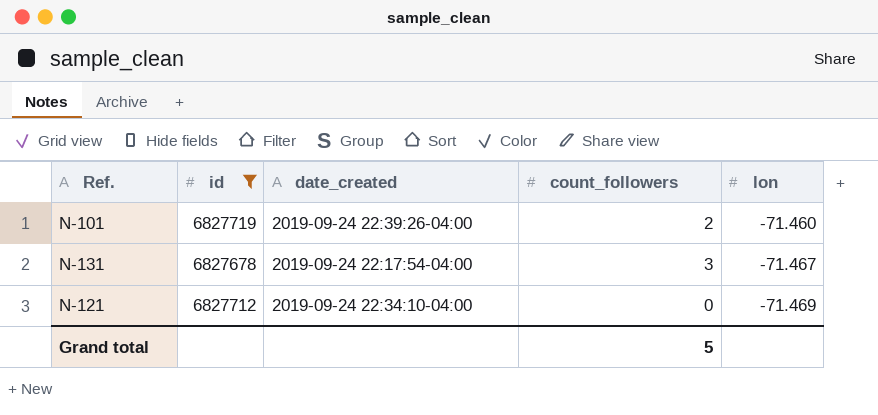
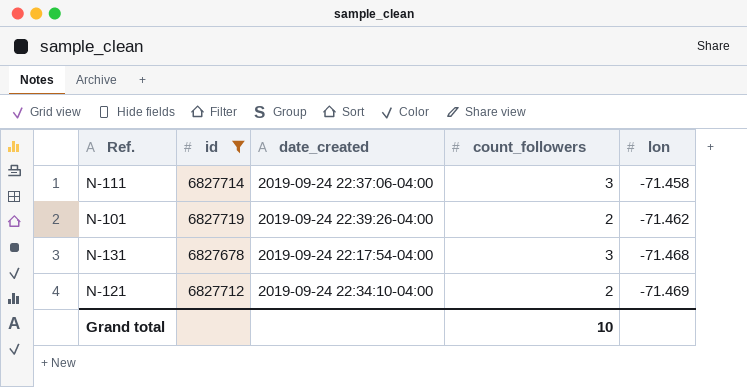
row N-111: none -> 6827714 | 2019-09-24 22:37:06-04:00 | 3 | -71.458
N-101 | lon: -71.460 -> -71.462
N-131 | lon: -71.467 -> -71.468
N-121 | count_followers: 0 -> 2
Grand total | count_followers: 5 -> 10

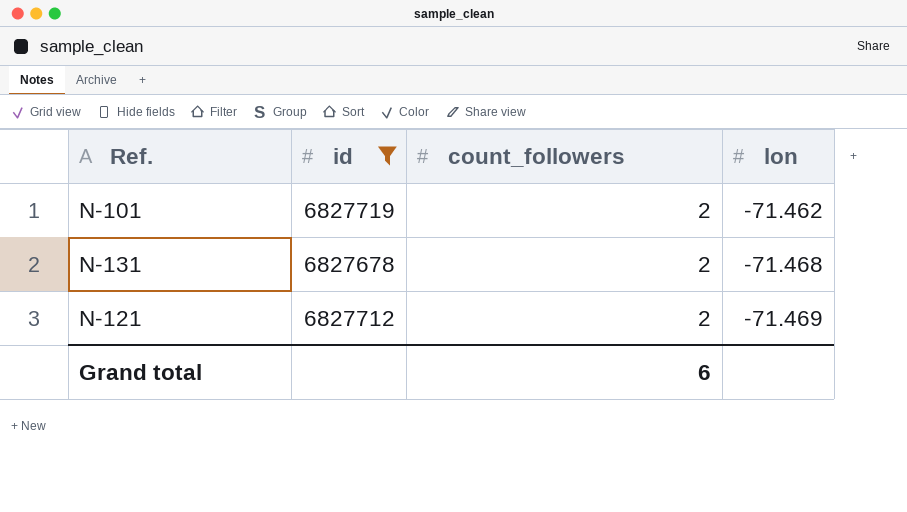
column date_created | position: 3 -> none
row N-111: 6827714 | 2019-09-24 22:37:06-04:00 | 3 | -71.458 -> none
N-131 | count_followers: 3 -> 2
Grand total | count_followers: 10 -> 6

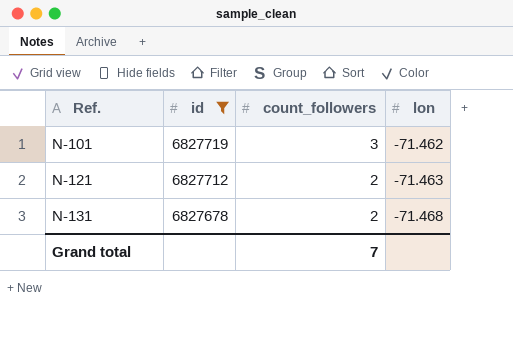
row order: lon descending -> Ref. ascending
N-101 | count_followers: 2 -> 3
N-121 | lon: -71.469 -> -71.463
Grand total | count_followers: 6 -> 7

